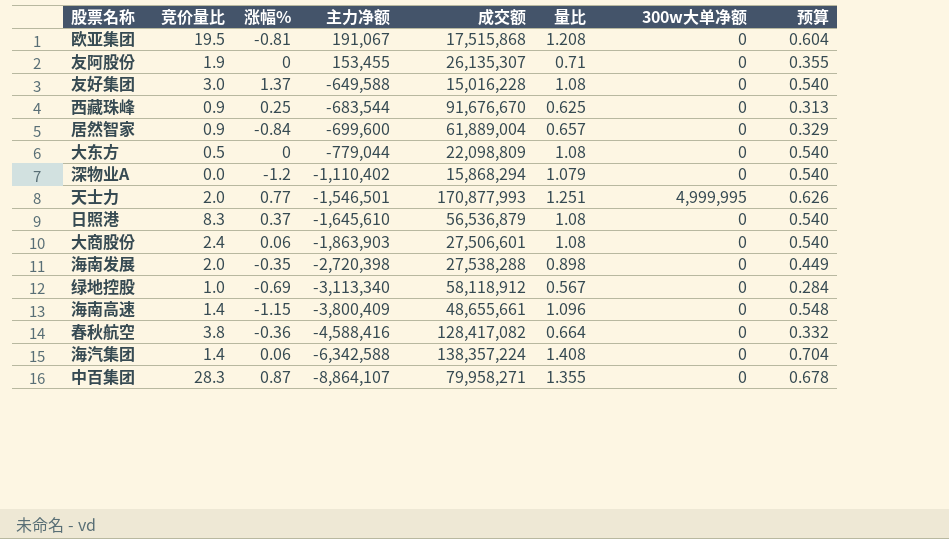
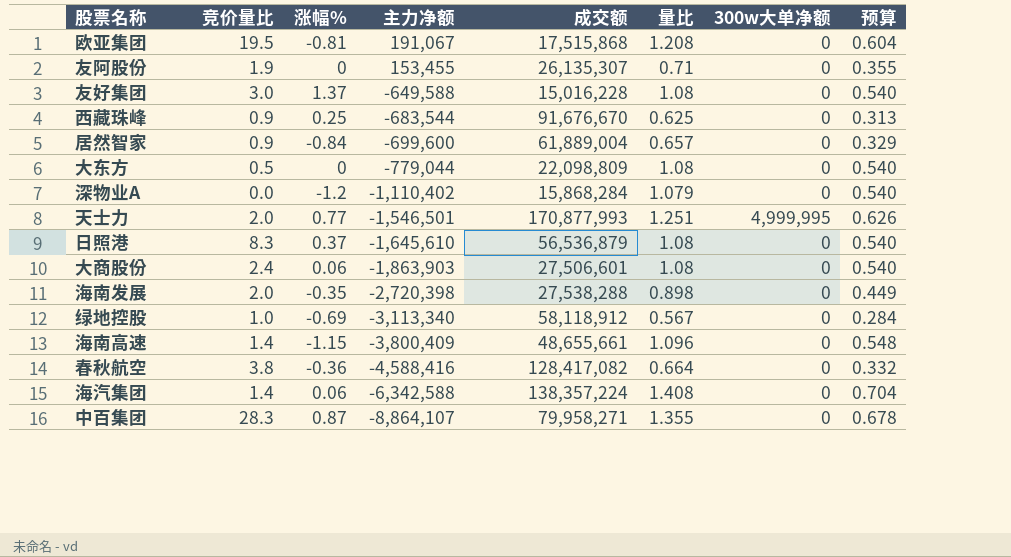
深物业A | 成交额: 15,868,294 -> 15,868,284

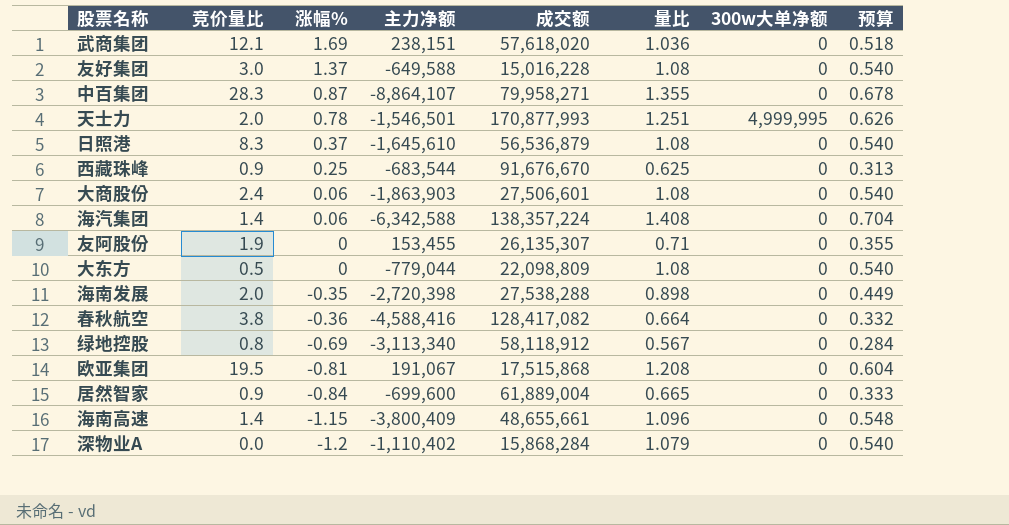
row order: 主力净额 descending -> 涨幅% descending
row 武商集团: none -> 12.1 | 1.69 | 238,151 | 57,618,020 | 1.036 | 0 | 0.518
天士力 | 涨幅%: 0.77 -> 0.78
绿地控股 | 竞价量比: 1.0 -> 0.8
居然智家 | 量比: 0.657 -> 0.665
居然智家 | 预算: 0.329 -> 0.333

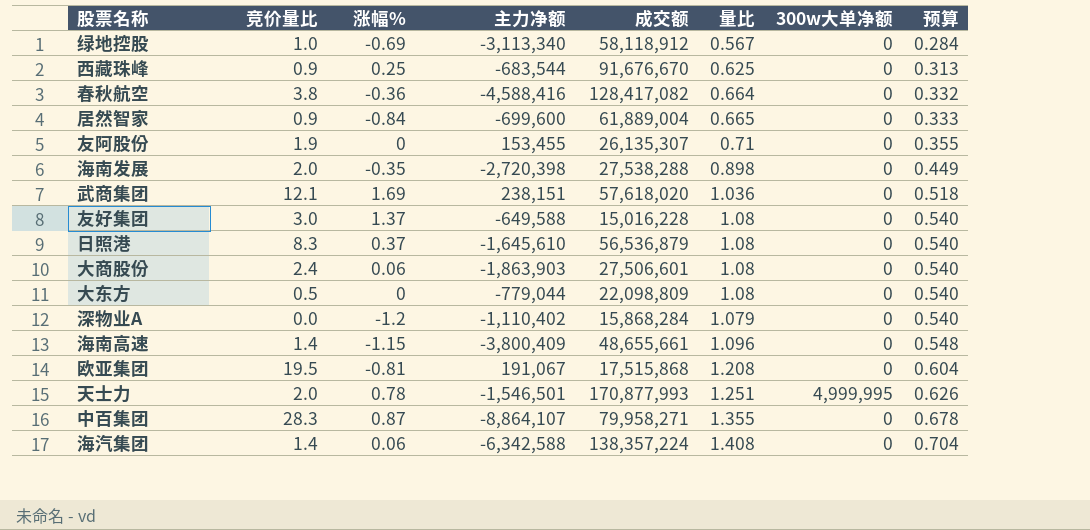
row order: 涨幅% descending -> 预算 ascending
绿地控股 | 竞价量比: 0.8 -> 1.0

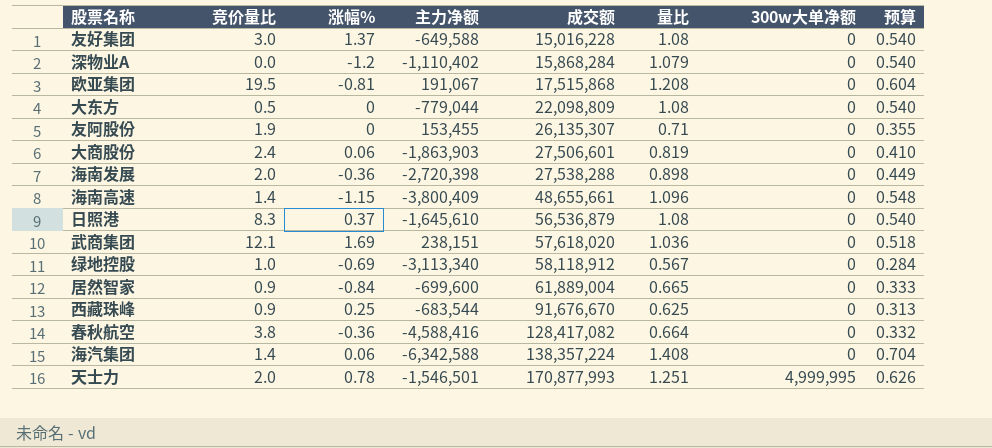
row order: 预算 ascending -> 成交额 ascending
row 中百集团: 28.3 | 0.87 | -8,864,107 | 79,958,271 | 1.355 | 0 | 0.678 -> none
大商股份 | 量比: 1.08 -> 0.819
大商股份 | 预算: 0.540 -> 0.410
海南发展 | 涨幅%: -0.35 -> -0.36

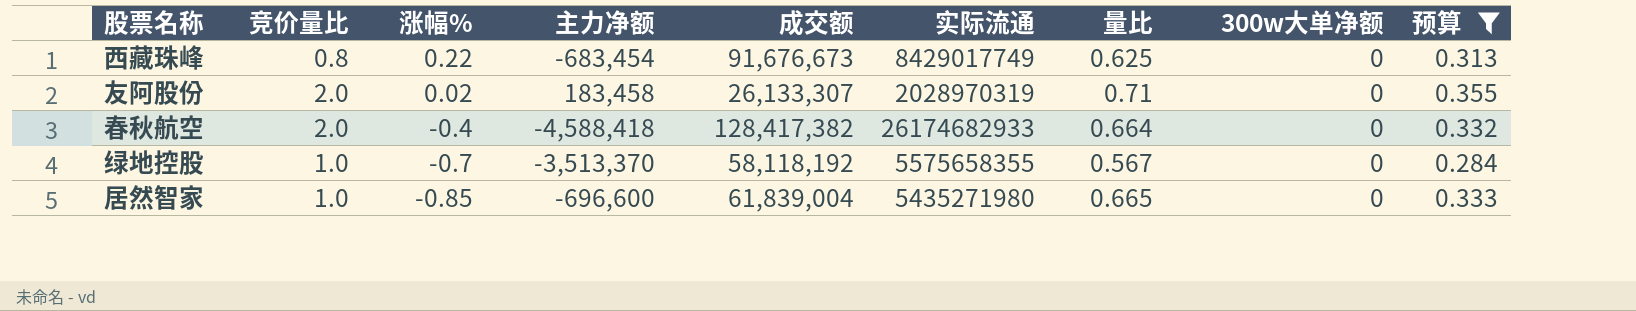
filter: none -> 预算 <= 0.355
row order: 成交额 ascending -> 涨幅% descending
column 实际流通 | position: none -> 6
西藏珠峰 | 竞价量比: 0.9 -> 0.8
西藏珠峰 | 涨幅%: 0.25 -> 0.22
西藏珠峰 | 主力净额: -683,544 -> -683,454
西藏珠峰 | 成交额: 91,676,670 -> 91,676,673
友阿股份 | 竞价量比: 1.9 -> 2.0
友阿股份 | 涨幅%: 0 -> 0.02
友阿股份 | 主力净额: 153,455 -> 183,458
友阿股份 | 成交额: 26,135,307 -> 26,133,307
春秋航空 | 竞价量比: 3.8 -> 2.0
春秋航空 | 涨幅%: -0.36 -> -0.4
春秋航空 | 主力净额: -4,588,416 -> -4,588,418
春秋航空 | 成交额: 128,417,082 -> 128,417,382
绿地控股 | 涨幅%: -0.69 -> -0.7
绿地控股 | 主力净额: -3,113,340 -> -3,513,370
绿地控股 | 成交额: 58,118,912 -> 58,118,192
居然智家 | 竞价量比: 0.9 -> 1.0
居然智家 | 涨幅%: -0.84 -> -0.85
居然智家 | 主力净额: -699,600 -> -696,600
居然智家 | 成交额: 61,889,004 -> 61,839,004

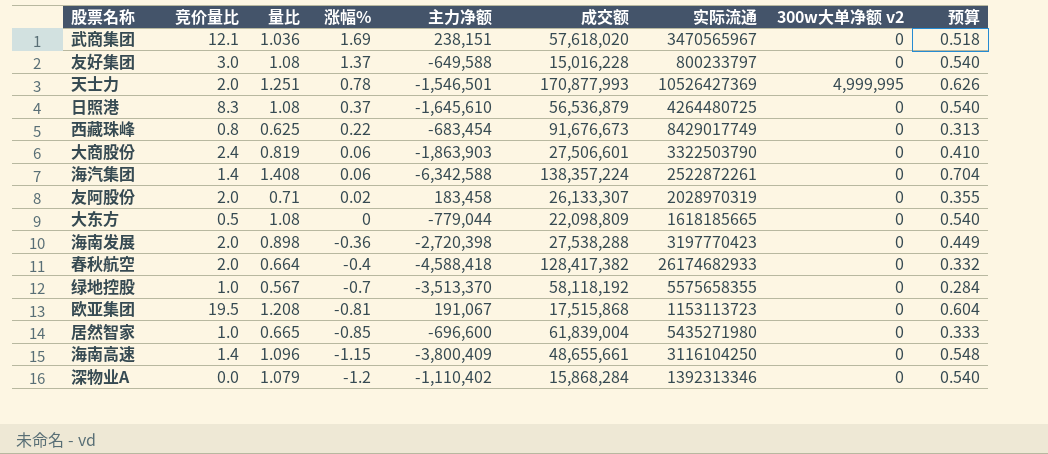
filter: 预算 <= 0.355 -> none
column 量比 | position: 7 -> 3
column name: 300w大单净额 -> 300w大单净额 v2

